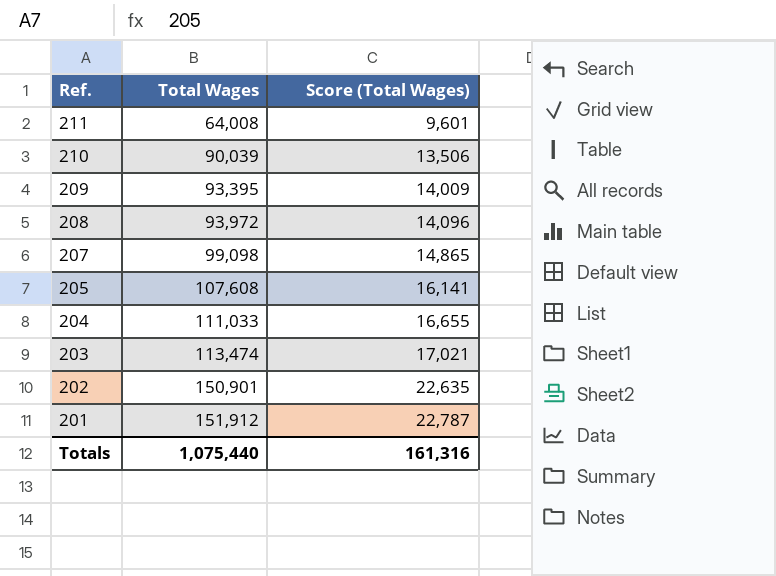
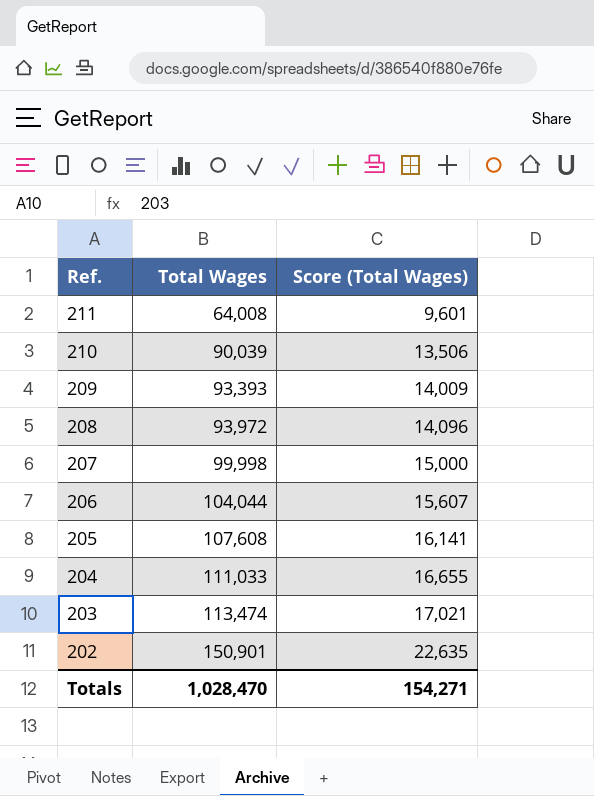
row 201: 151,912 | 22,787 -> none
209 | Total Wages: 93,395 -> 93,393
207 | Total Wages: 99,098 -> 99,998
207 | Score (Total Wages): 14,865 -> 15,000
row 206: none -> 104,044 | 15,607
Totals | Total Wages: 1,075,440 -> 1,028,470
Totals | Score (Total Wages): 161,316 -> 154,271

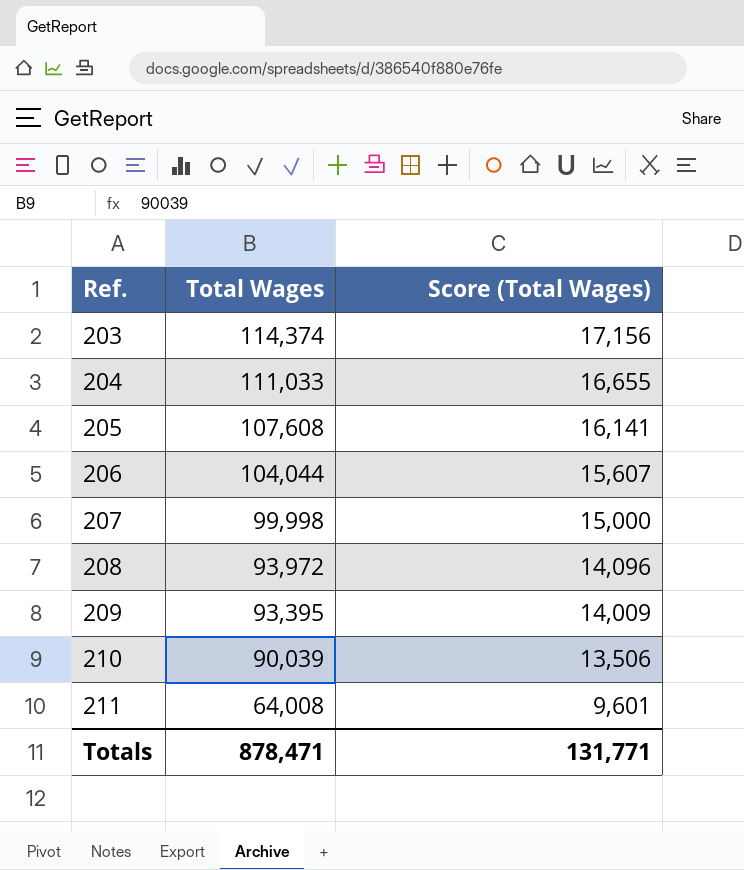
row order: Ref. descending -> Ref. ascending
row 202: 150,901 | 22,635 -> none
203 | Total Wages: 113,474 -> 114,374
203 | Score (Total Wages): 17,021 -> 17,156
209 | Total Wages: 93,393 -> 93,395
Totals | Total Wages: 1,028,470 -> 878,471
Totals | Score (Total Wages): 154,271 -> 131,771

